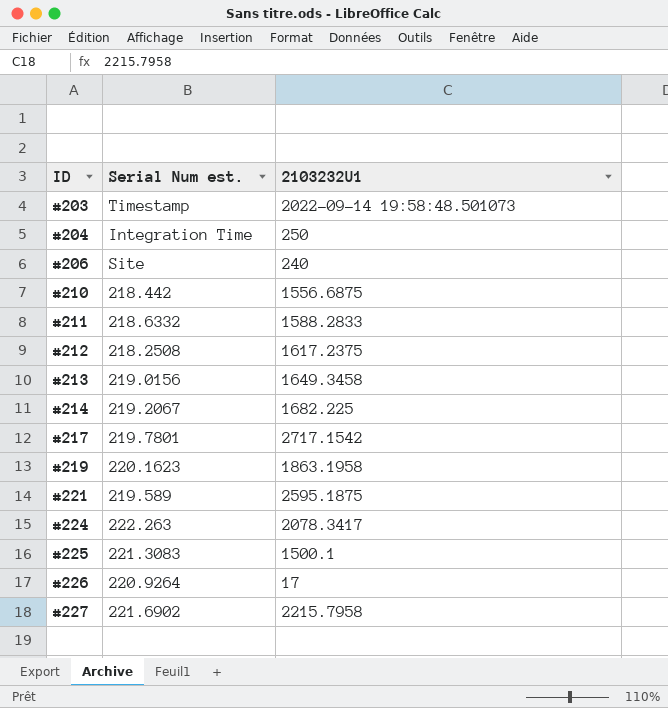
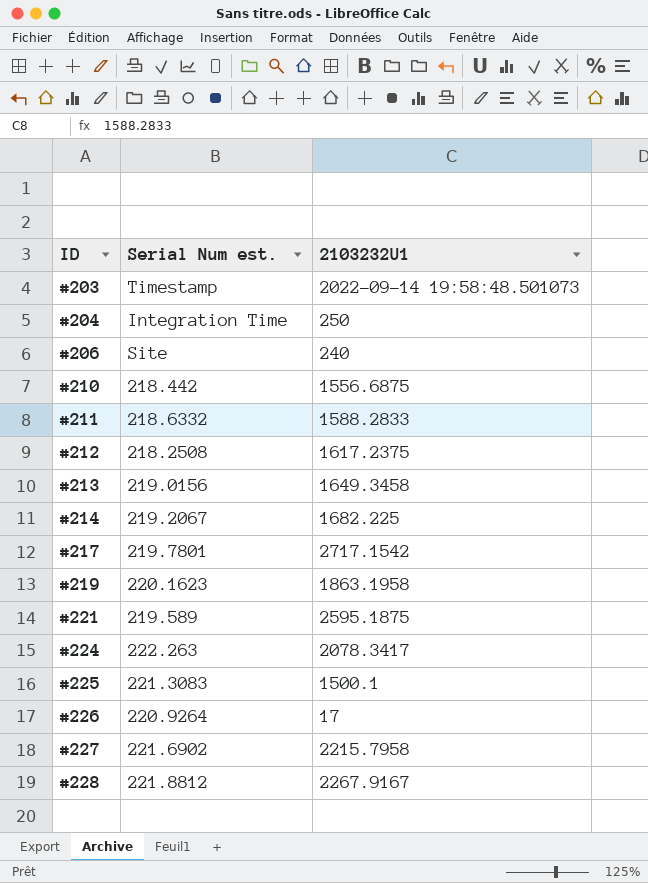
row #228: none -> 221.8812 | 2267.9167

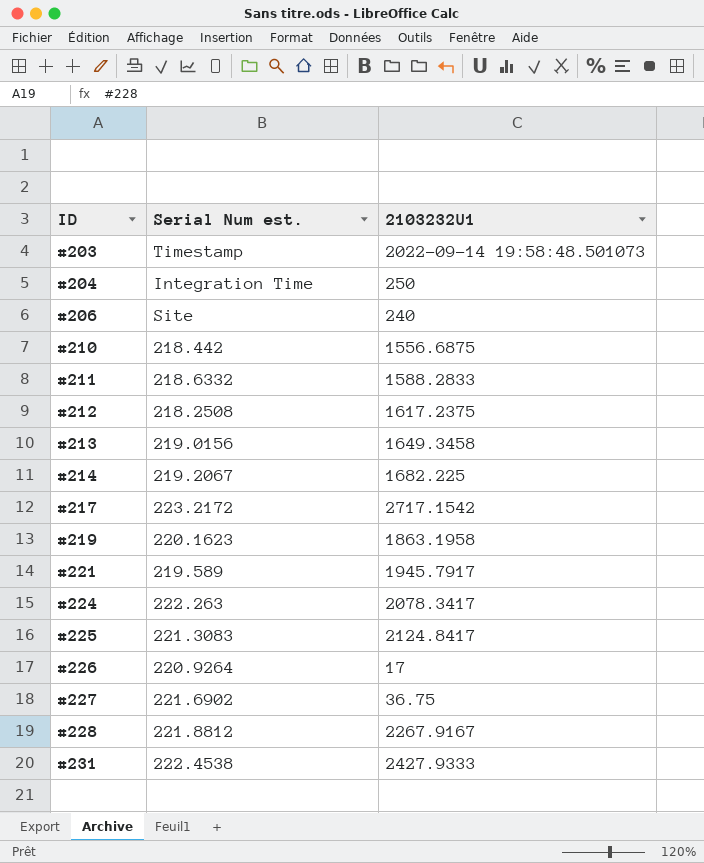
#217 | Serial Num est.: 219.7801 -> 223.2172
#221 | 2103232U1: 2595.1875 -> 1945.7917
#225 | 2103232U1: 1500.1 -> 2124.8417
#227 | 2103232U1: 2215.7958 -> 36.75
row #231: none -> 222.4538 | 2427.9333

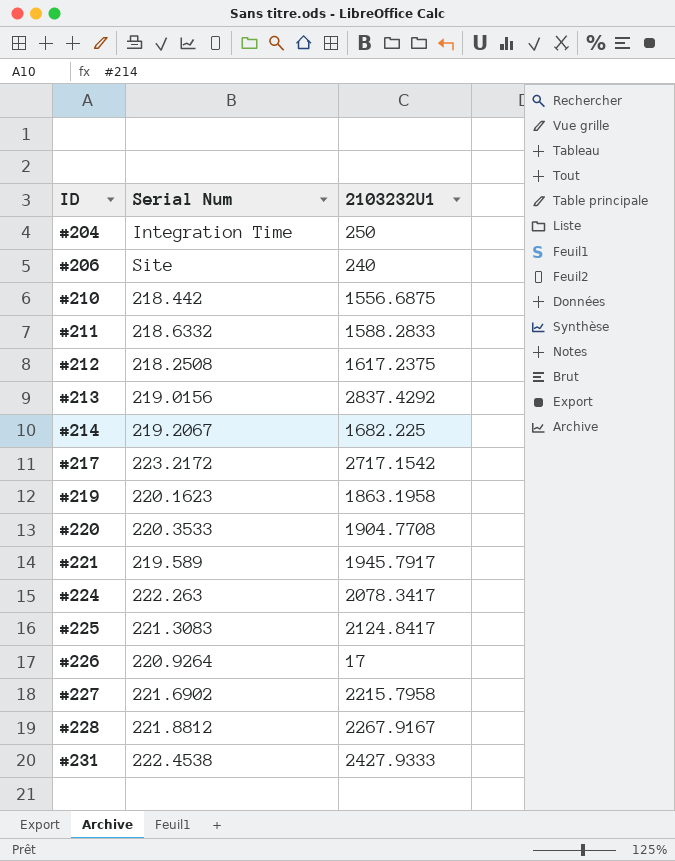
column name: Serial Num est. -> Serial Num
row #203: Timestamp | 2022-09-14 19:58:48.501073 -> none
#213 | 2103232U1: 1649.3458 -> 2837.4292
row #220: none -> 220.3533 | 1904.7708
#227 | 2103232U1: 36.75 -> 2215.7958

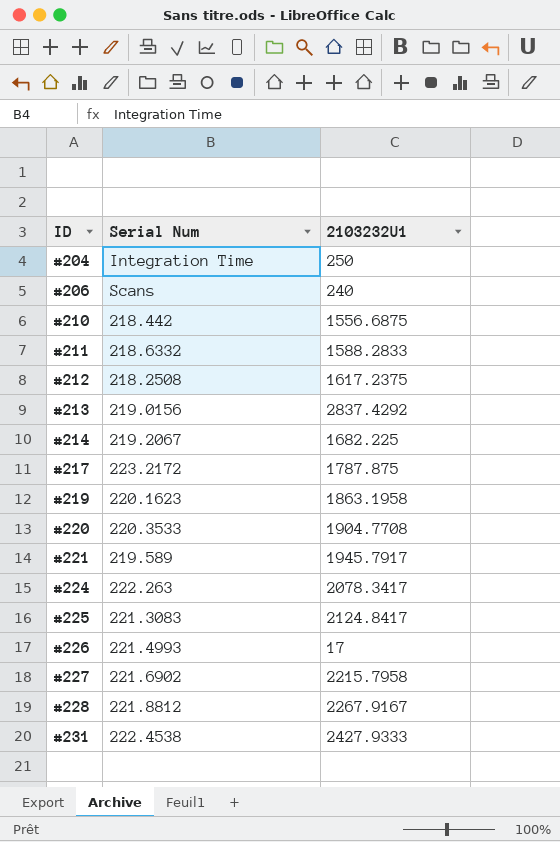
#206 | Serial Num: Site -> Scans
#217 | 2103232U1: 2717.1542 -> 1787.875
#226 | Serial Num: 220.9264 -> 221.4993

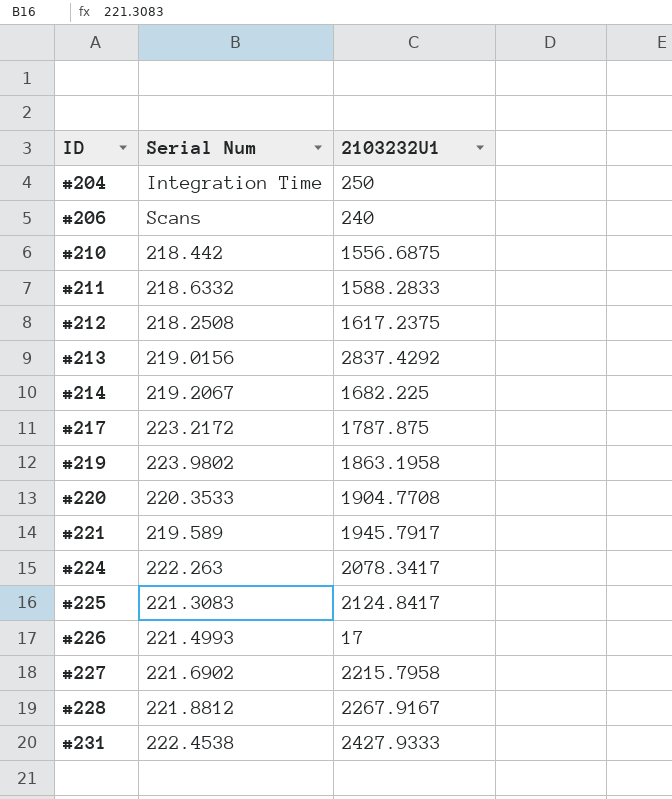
#219 | Serial Num: 220.1623 -> 223.9802

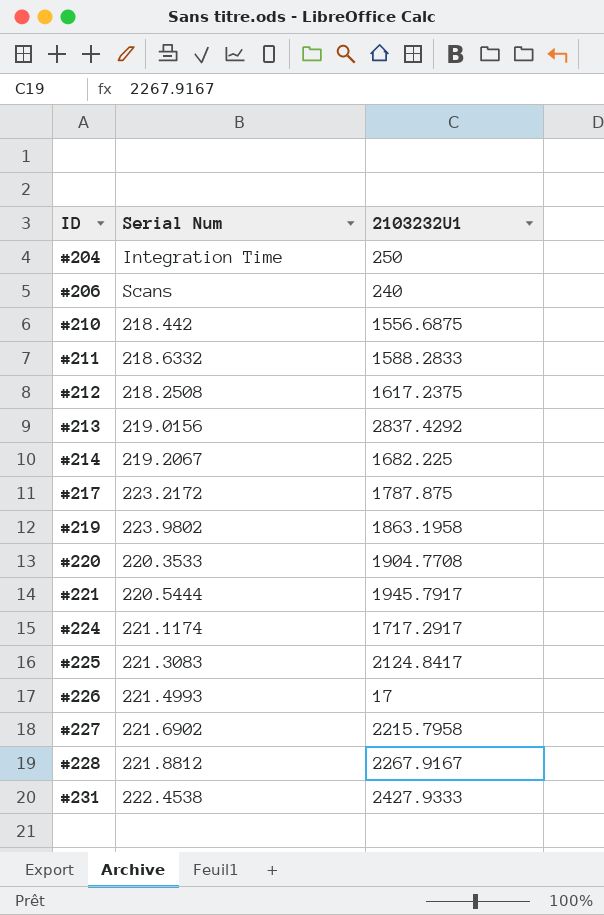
#221 | Serial Num: 219.589 -> 220.5444
#224 | Serial Num: 222.263 -> 221.1174
#224 | 2103232U1: 2078.3417 -> 1717.2917

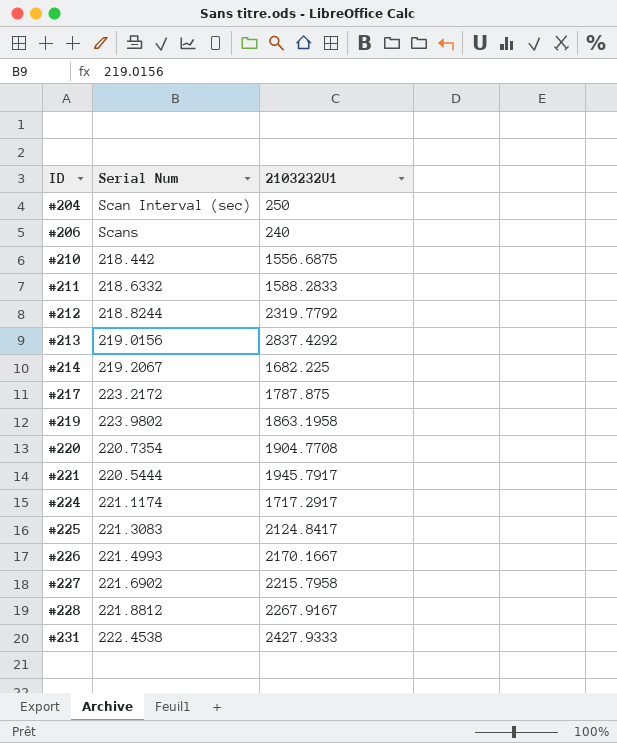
#204 | Serial Num: Integration Time -> Scan Interval (sec)
#212 | Serial Num: 218.2508 -> 218.8244
#212 | 2103232U1: 1617.2375 -> 2319.7792
#220 | Serial Num: 220.3533 -> 220.7354
#226 | 2103232U1: 17 -> 2170.1667

